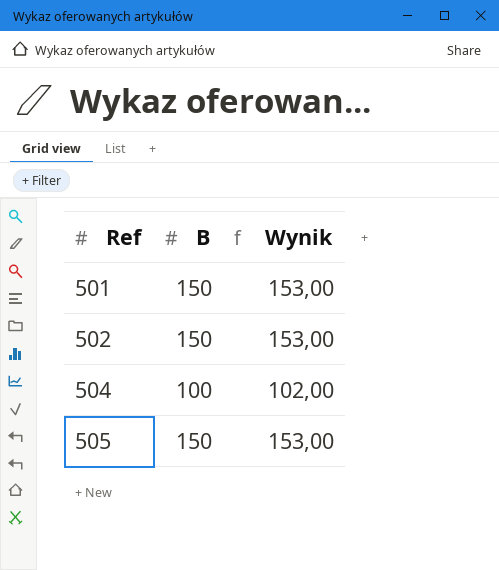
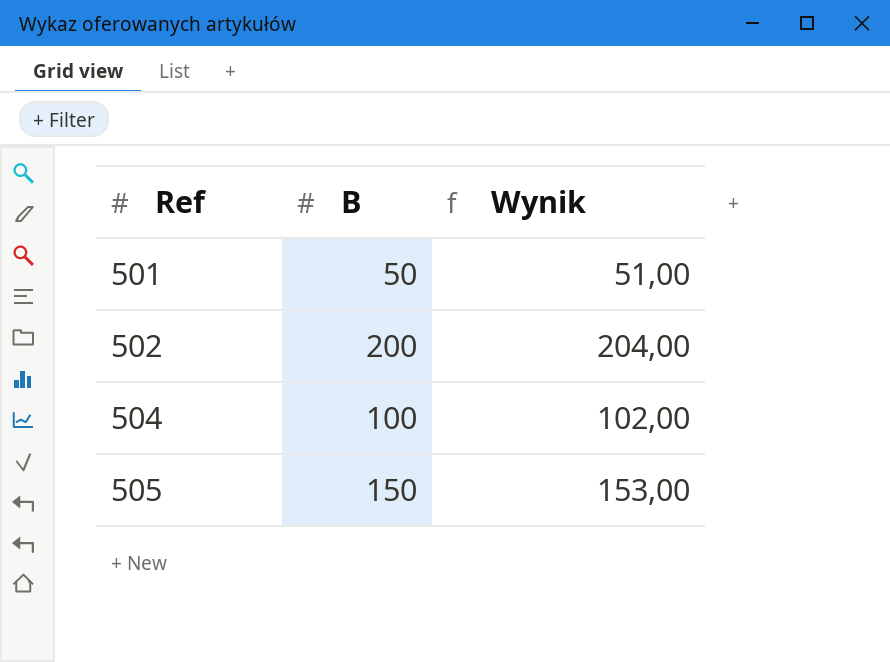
501 | B: 150 -> 50
501 | Wynik: 153,00 -> 51,00
502 | B: 150 -> 200
502 | Wynik: 153,00 -> 204,00

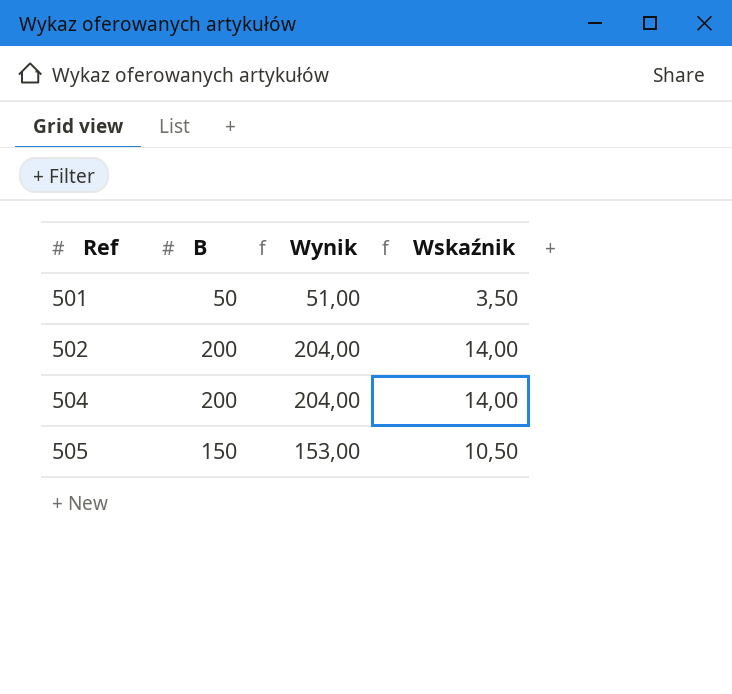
column Wskaźnik | formula: none -> [B] * 0,07
504 | B: 100 -> 200
504 | Wynik: 102,00 -> 204,00

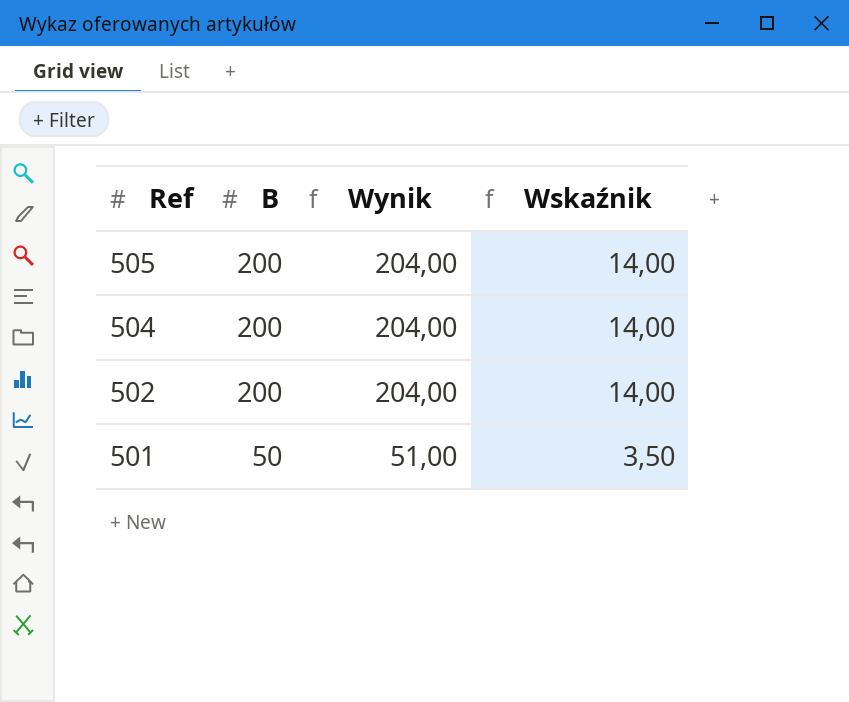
row order: Ref ascending -> Ref descending
505 | B: 150 -> 200
505 | Wynik: 153,00 -> 204,00
505 | Wskaźnik: 10,50 -> 14,00

